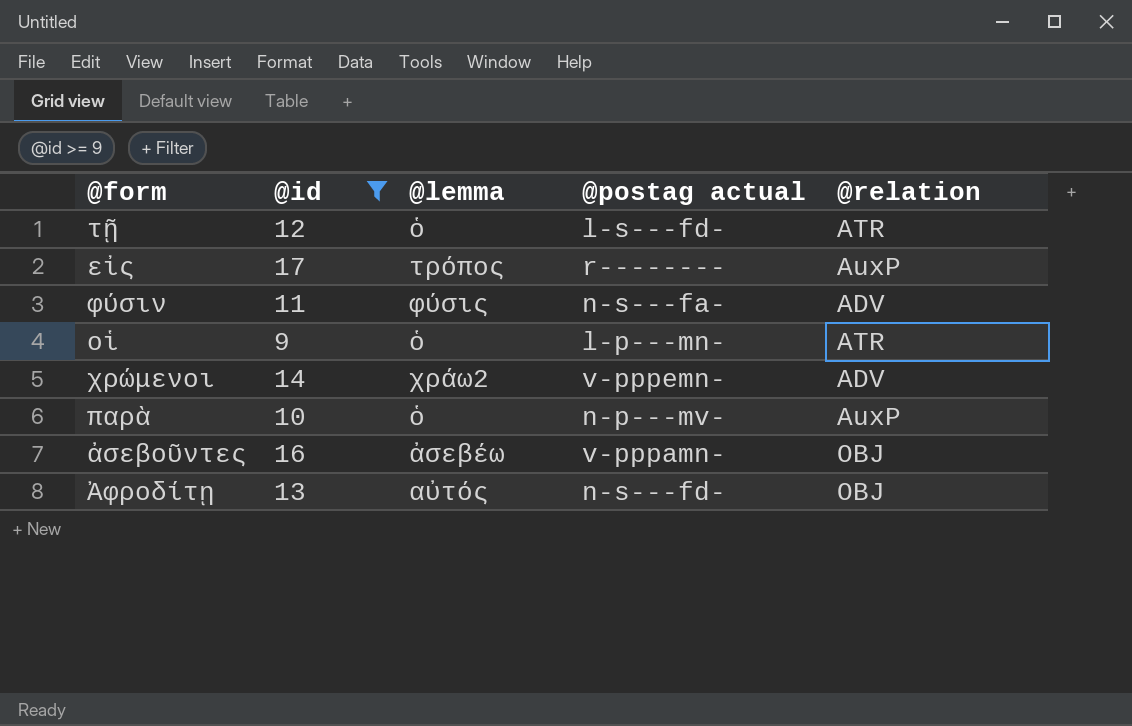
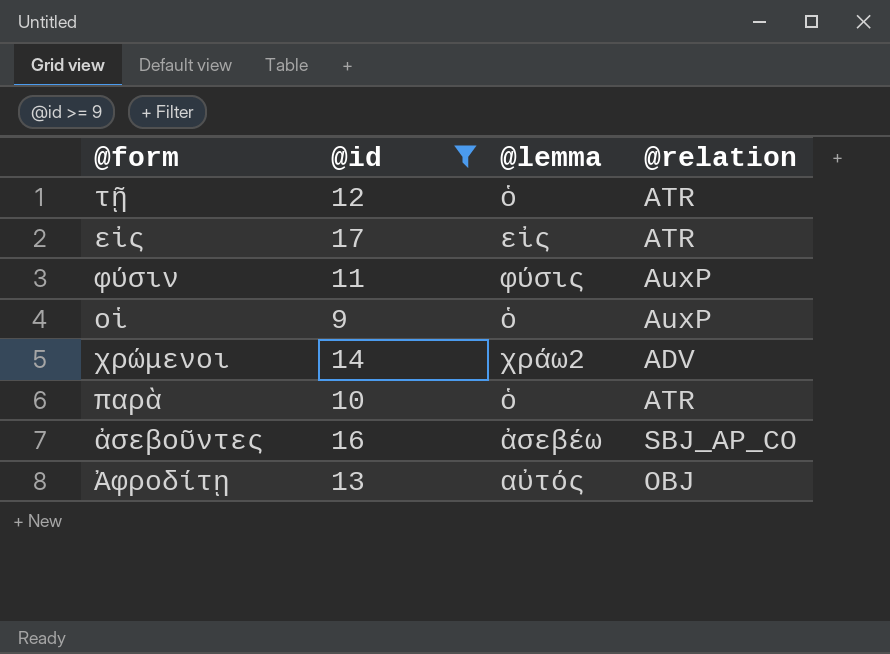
column @postag actual | position: 4 -> none
εἰς | @lemma: τρόπος -> εἰς
εἰς | @relation: AuxP -> ATR
φύσιν | @relation: ADV -> AuxP
οἱ | @relation: ATR -> AuxP
παρὰ | @relation: AuxP -> ATR
ἀσεβοῦντες | @relation: OBJ -> SBJ_AP_CO

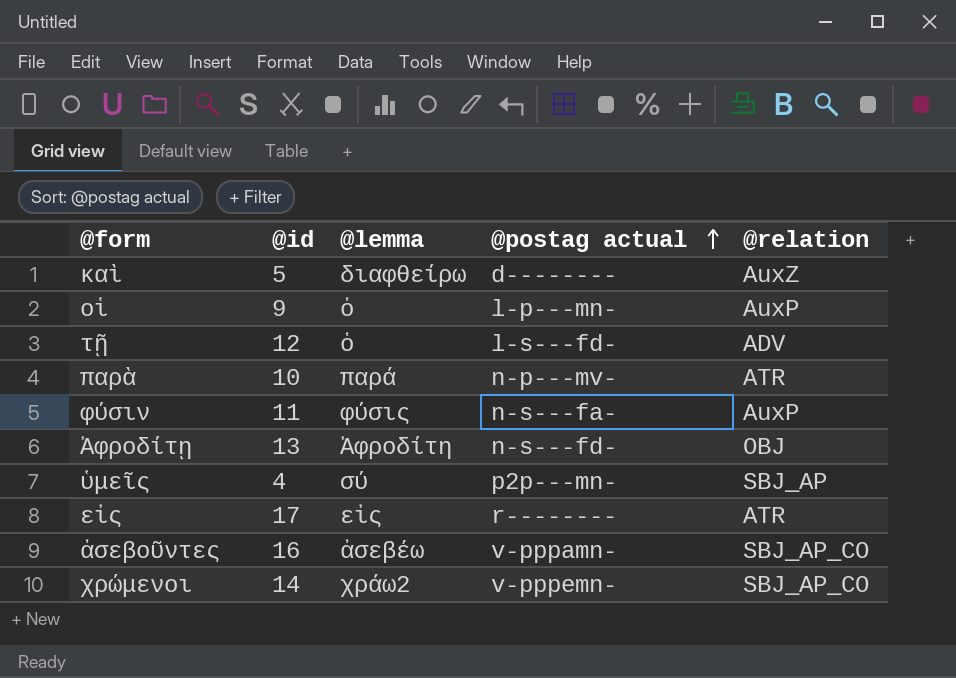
filter: @id >= 9 -> none
row order: none -> @postag actual ascending
column @postag actual | position: none -> 4
τῇ | @relation: ATR -> ADV
παρὰ | @lemma: ὁ -> παρά
Ἀφροδίτῃ | @lemma: αὐτός -> Ἀφροδίτη
χρώμενοι | @relation: ADV -> SBJ_AP_CO

